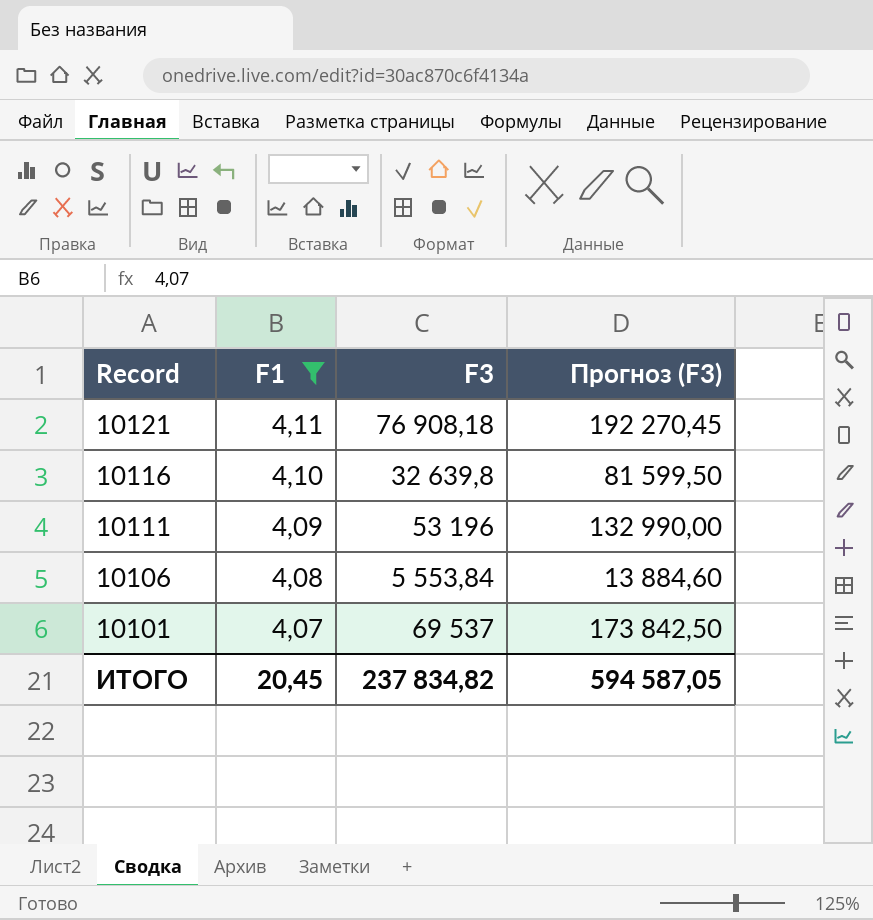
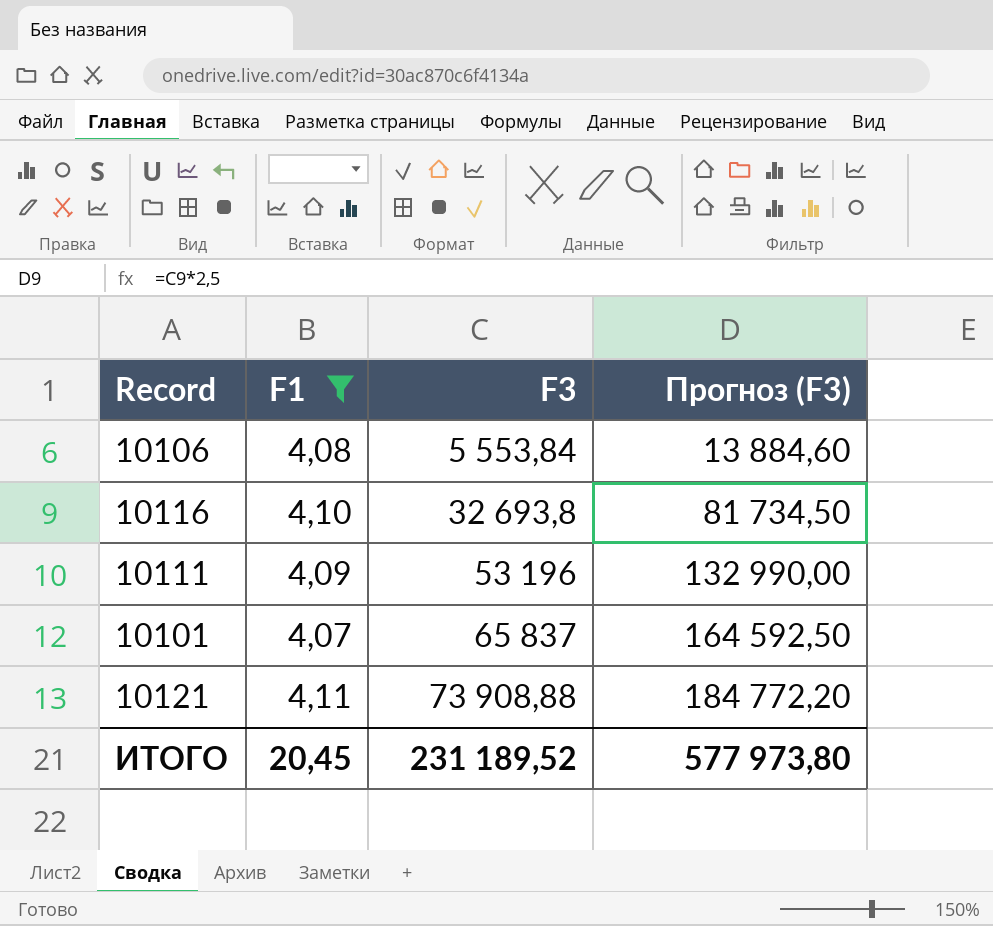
row order: Record descending -> F3 ascending
10116 | F3: 32 639,8 -> 32 693,8
10116 | Прогноз (F3): 81 599,50 -> 81 734,50
10101 | F3: 69 537 -> 65 837
10101 | Прогноз (F3): 173 842,50 -> 164 592,50
10121 | F3: 76 908,18 -> 73 908,88
10121 | Прогноз (F3): 192 270,45 -> 184 772,20
ИТОГО | F3: 237 834,82 -> 231 189,52
ИТОГО | Прогноз (F3): 594 587,05 -> 577 973,80

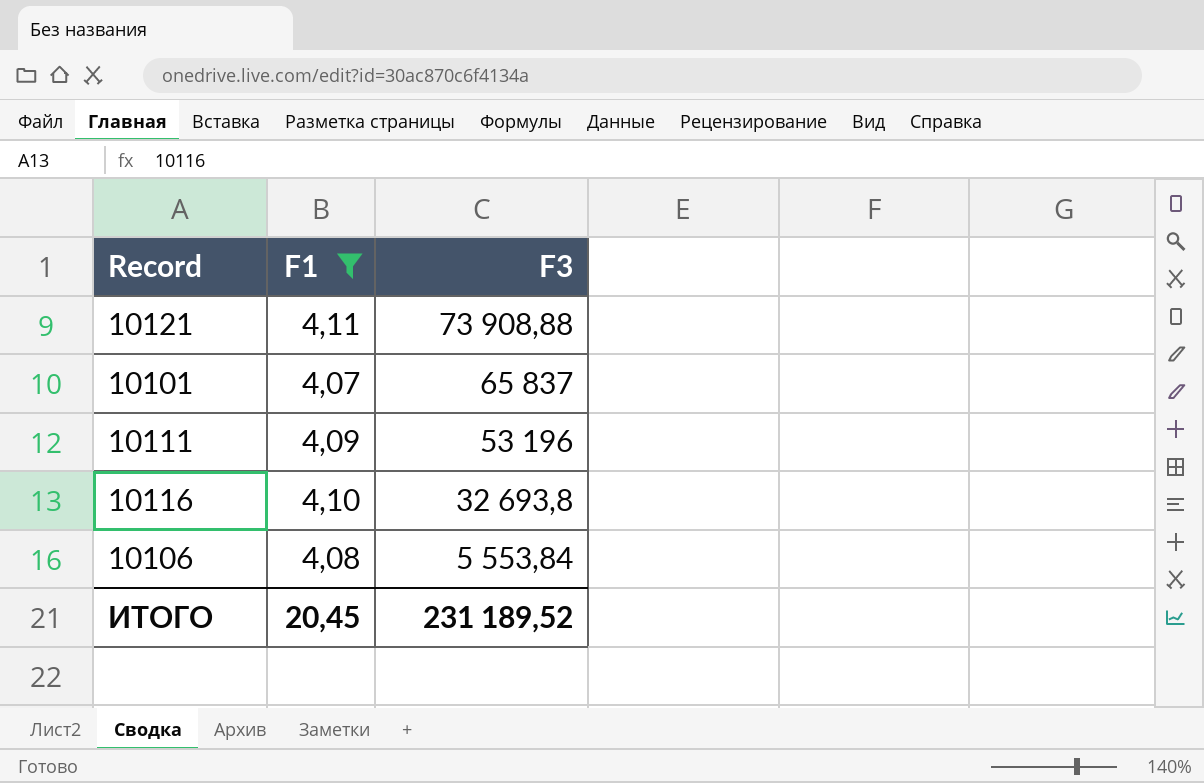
row order: F3 ascending -> F3 descending
column Прогноз (F3) | formula: [F3] * 2,5 -> none

